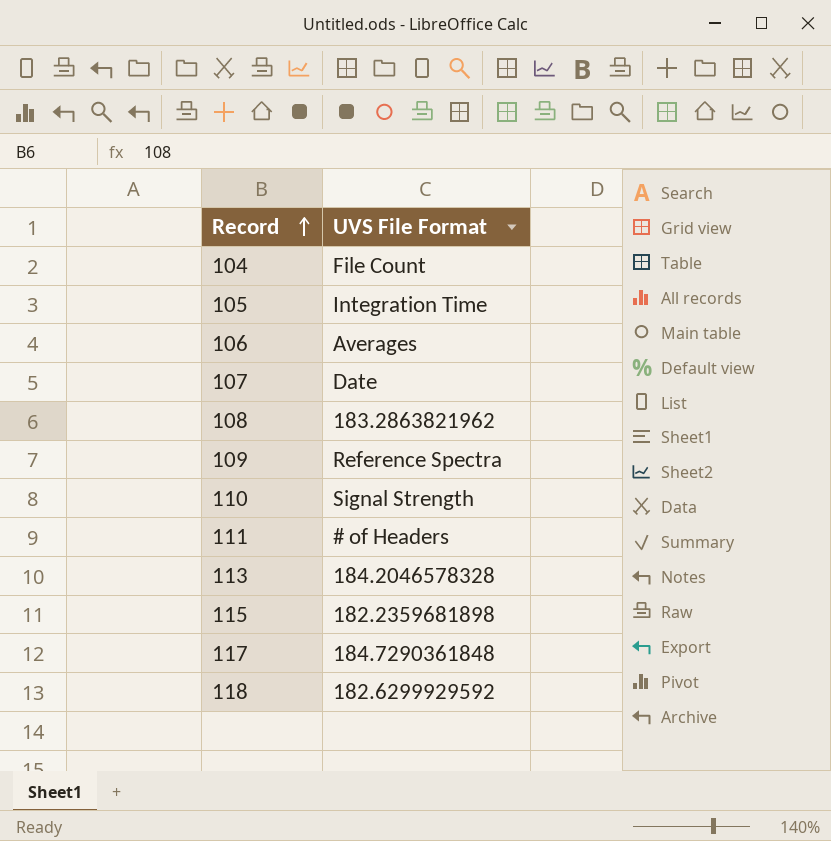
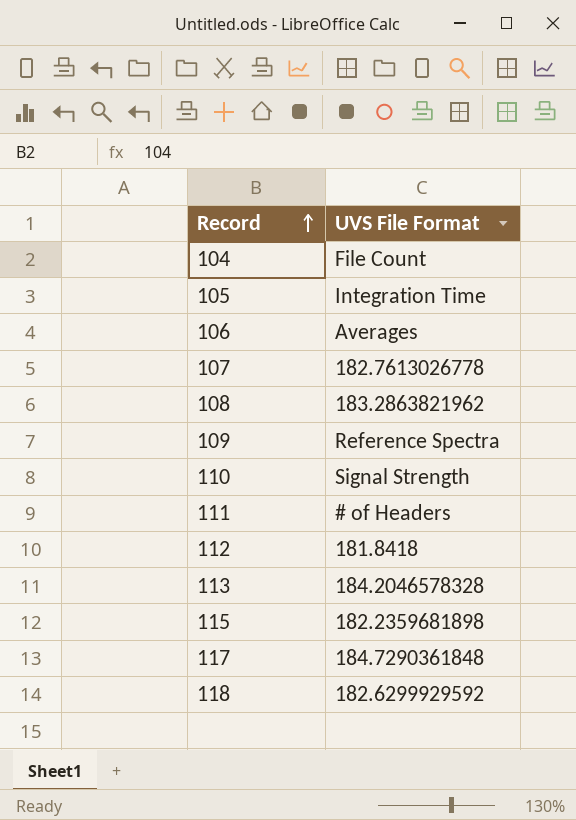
107 | UVS File Format: Date -> 182.7613026778
row 112: none -> 181.8418

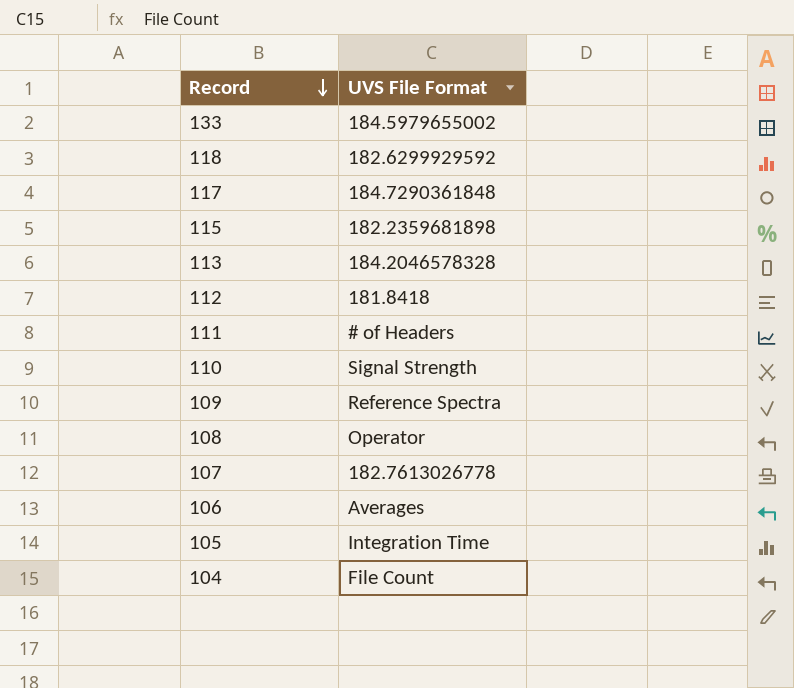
row order: Record ascending -> Record descending
row 133: none -> 184.5979655002
108 | UVS File Format: 183.2863821962 -> Operator

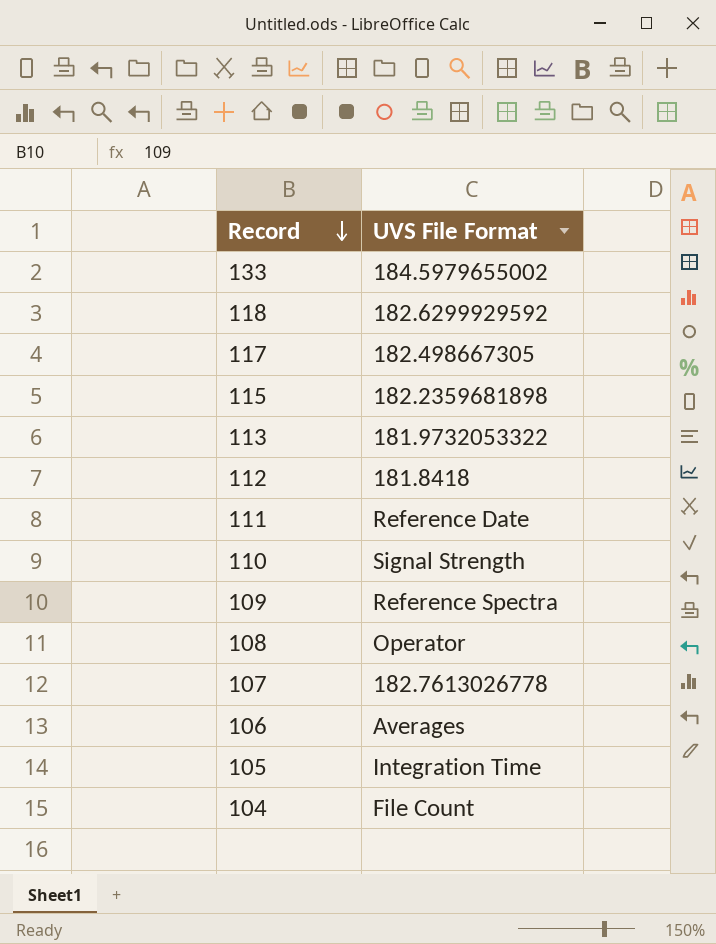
117 | UVS File Format: 184.7290361848 -> 182.498667305
113 | UVS File Format: 184.2046578328 -> 181.9732053322
111 | UVS File Format: # of Headers -> Reference Date

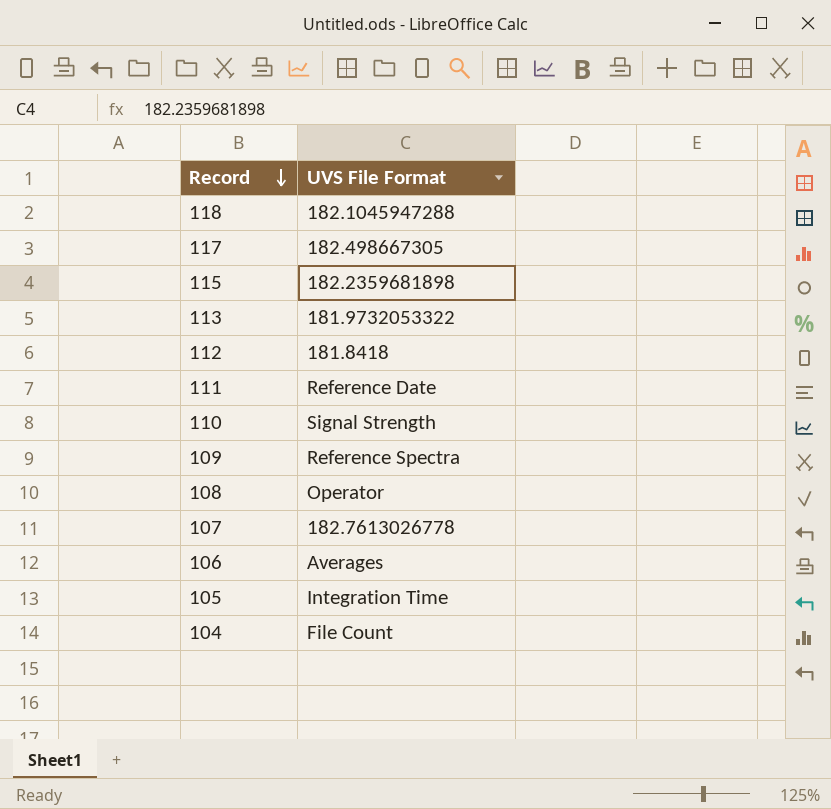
row 133: 184.5979655002 -> none
118 | UVS File Format: 182.6299929592 -> 182.1045947288

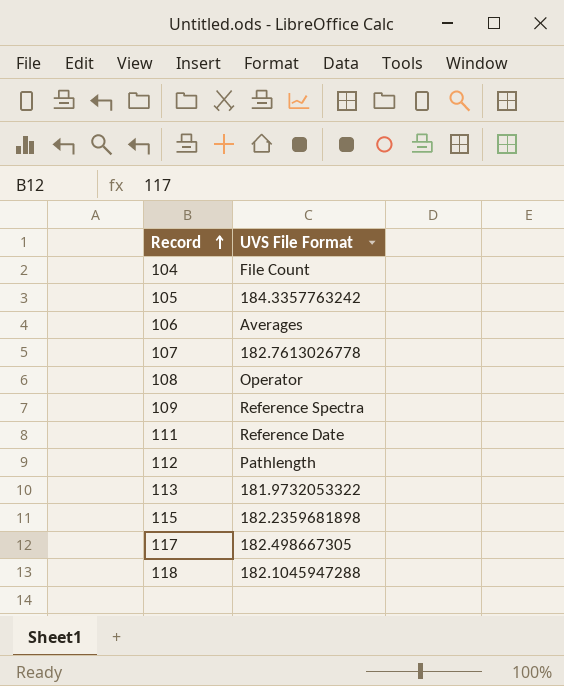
row order: Record descending -> Record ascending
row 110: Signal Strength -> none
105 | UVS File Format: Integration Time -> 184.3357763242
112 | UVS File Format: 181.8418 -> Pathlength

